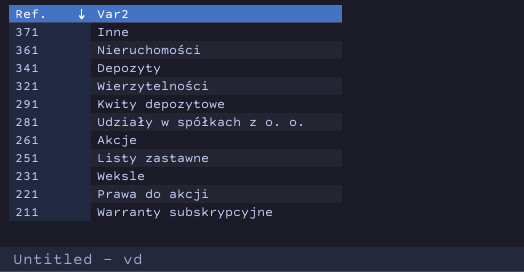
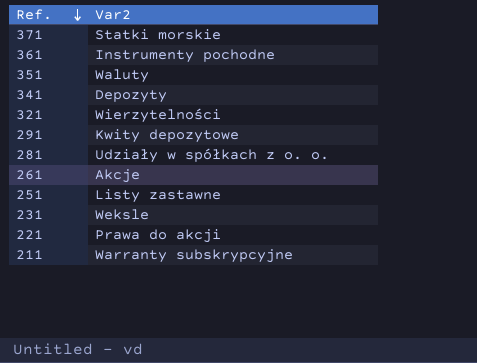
371 | Var2: Inne -> Statki morskie
361 | Var2: Nieruchomości -> Instrumenty pochodne
row 351: none -> Waluty

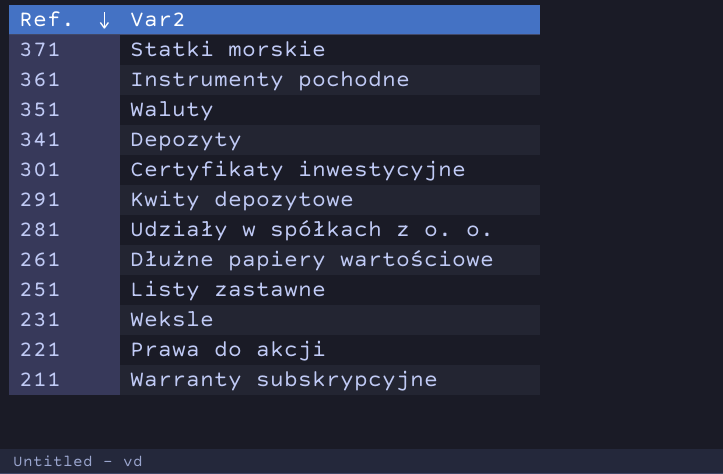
row 321: Wierzytelności -> none
row 301: none -> Certyfikaty inwestycyjne
261 | Var2: Akcje -> Dłużne papiery wartościowe

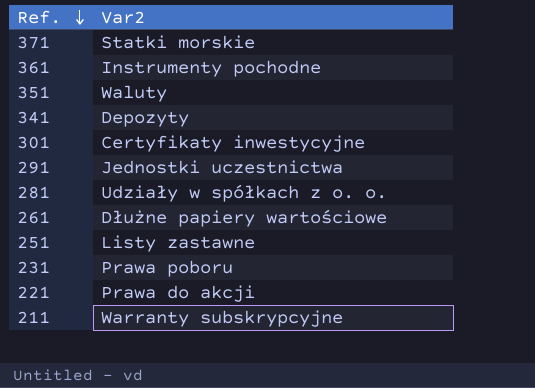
291 | Var2: Kwity depozytowe -> Jednostki uczestnictwa
231 | Var2: Weksle -> Prawa poboru

